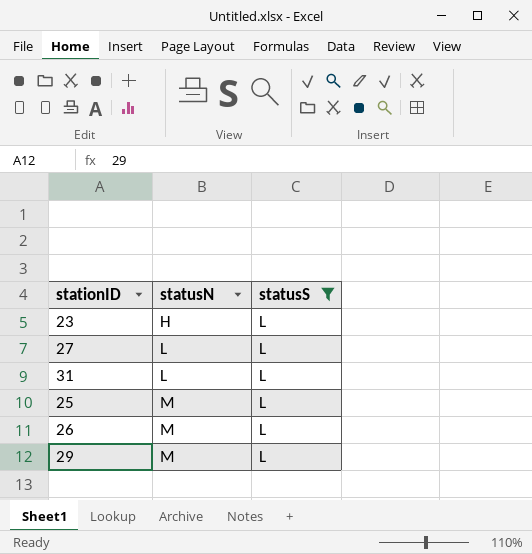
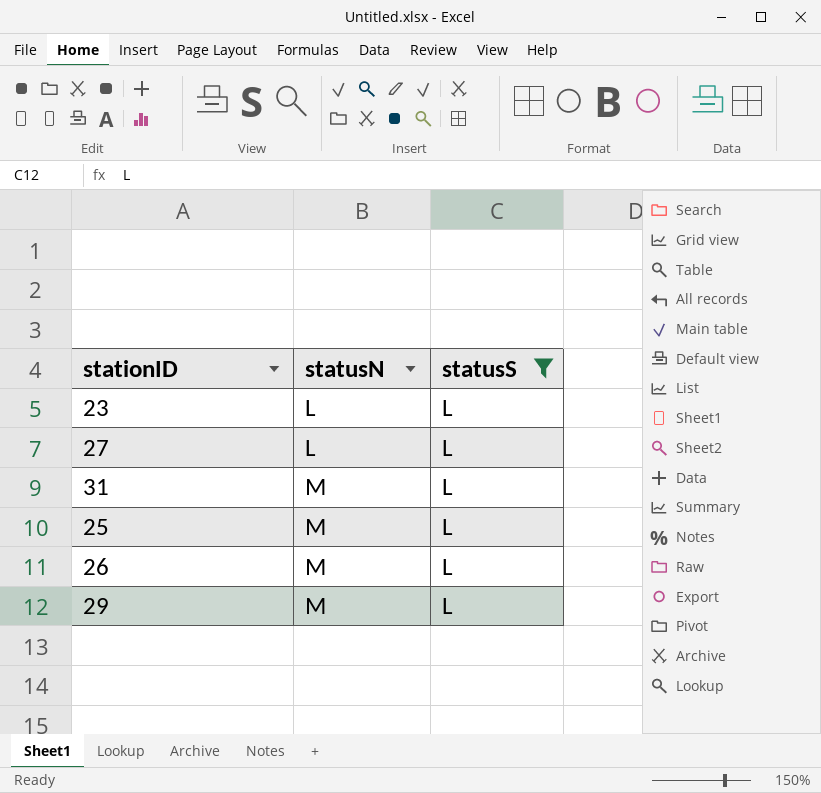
23 | statusN: H -> L
31 | statusN: L -> M

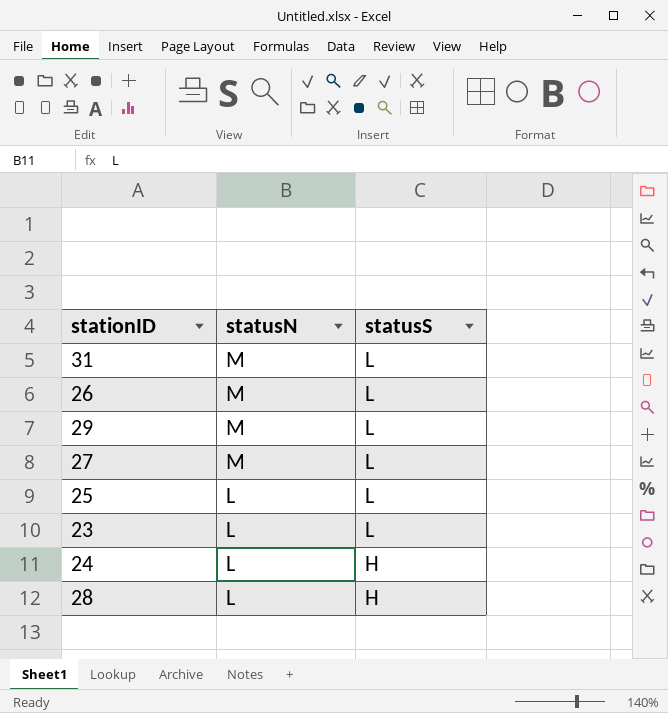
filter: statusS = L -> none
row order: statusN ascending -> statusN descending
27 | statusN: L -> M
25 | statusN: M -> L

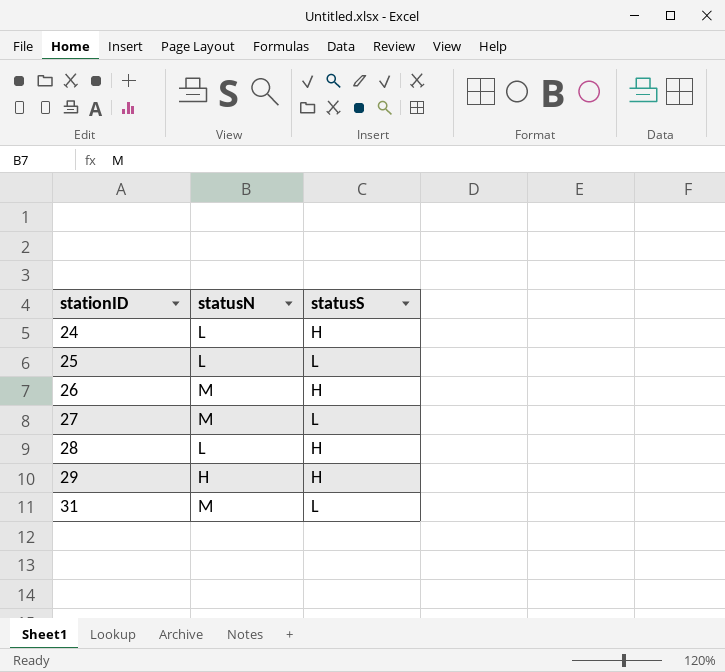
row order: statusN descending -> stationID ascending
row 23: L | L -> none
26 | statusS: L -> H
29 | statusN: M -> H
29 | statusS: L -> H

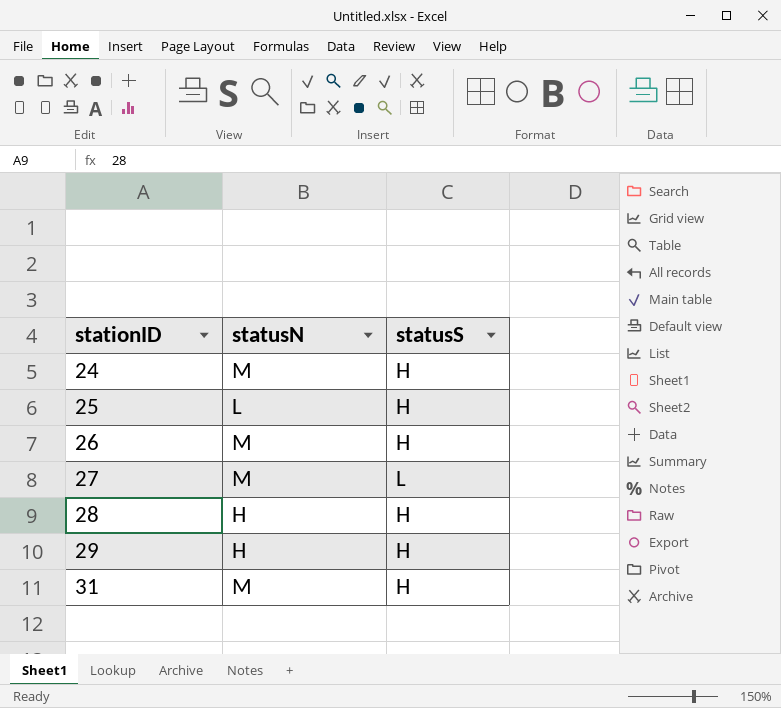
24 | statusN: L -> M
25 | statusS: L -> H
28 | statusN: L -> H
31 | statusS: L -> H

